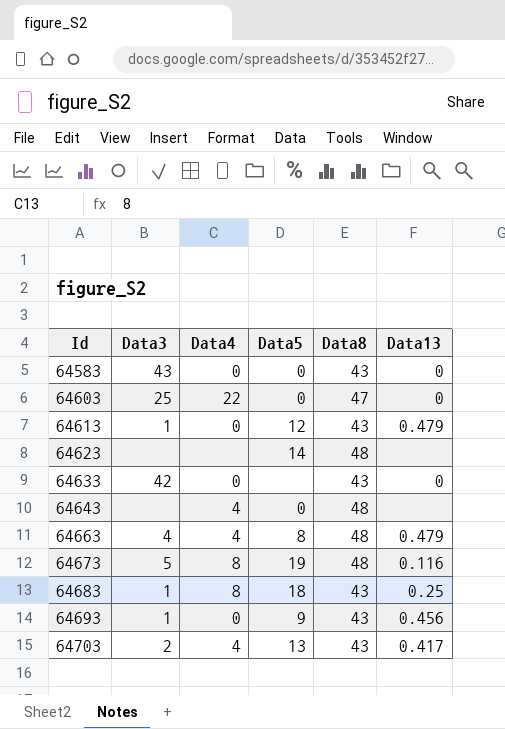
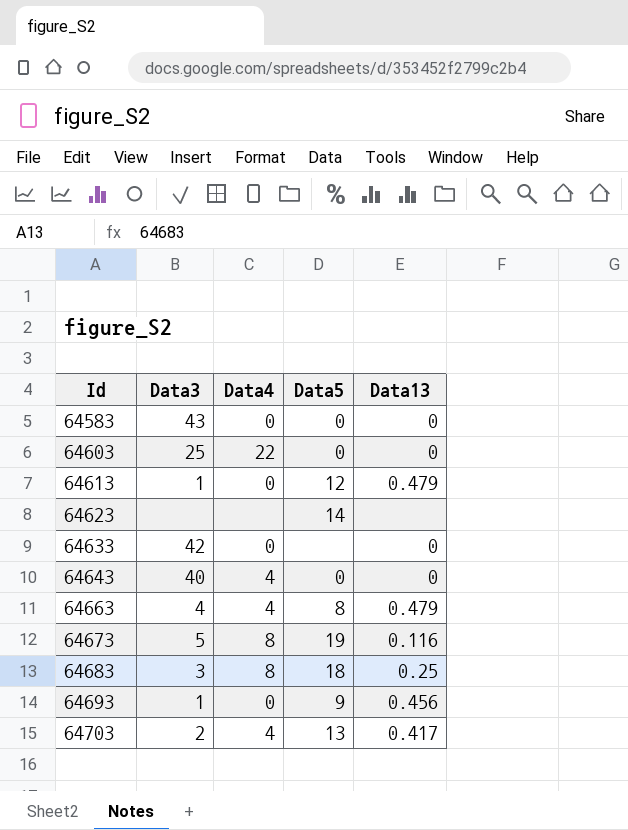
column Data8 | position: 5 -> none
64643 | Data3: none -> 40
64643 | Data13: none -> 0
64683 | Data3: 1 -> 3

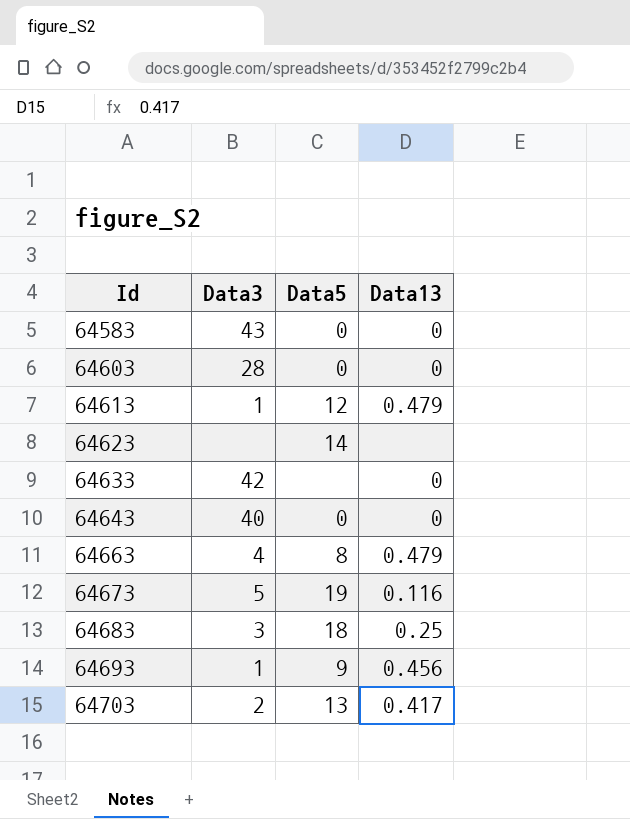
column Data4 | position: 3 -> none
64603 | Data3: 25 -> 28

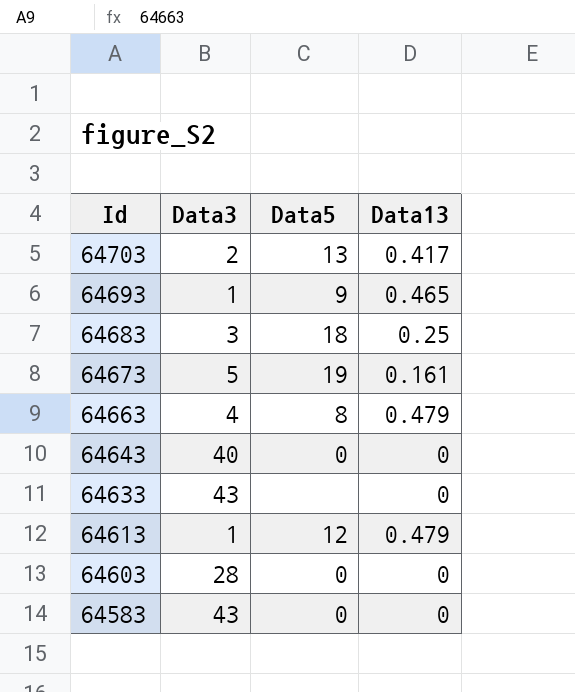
row order: Id ascending -> Id descending
row 64623: none | 14 | none -> none
64693 | Data13: 0.456 -> 0.465
64673 | Data13: 0.116 -> 0.161
64633 | Data3: 42 -> 43

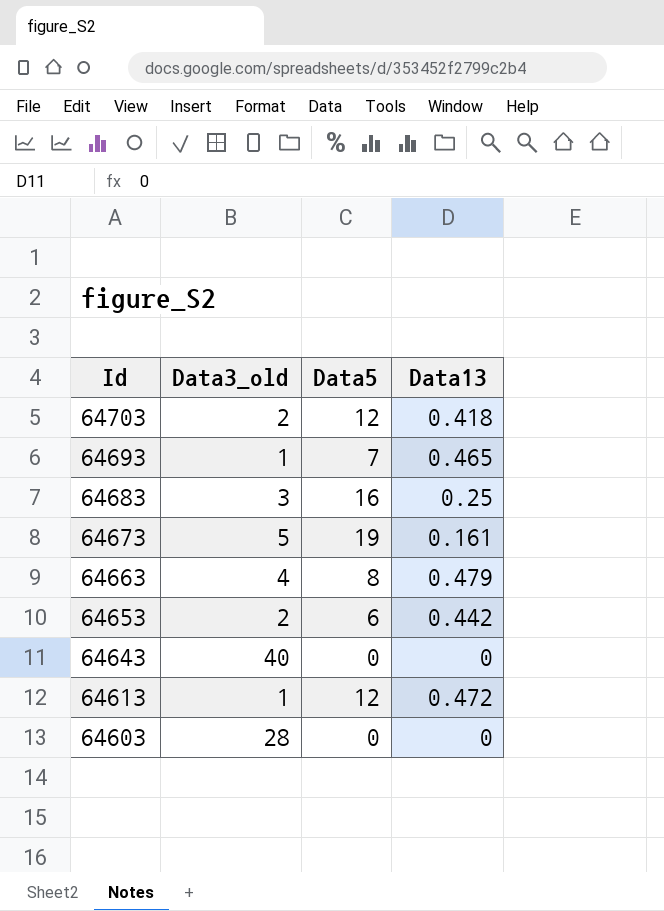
column name: Data3 -> Data3_old
row 64633: 43 | none | 0 -> none
row 64583: 43 | 0 | 0 -> none
64703 | Data5: 13 -> 12
64703 | Data13: 0.417 -> 0.418
64693 | Data5: 9 -> 7
64683 | Data5: 18 -> 16
row 64653: none -> 2 | 6 | 0.442
64613 | Data13: 0.479 -> 0.472

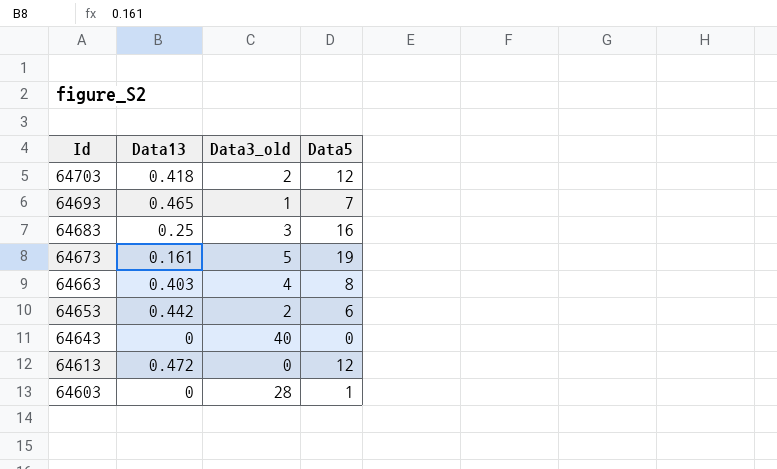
column Data13 | position: 4 -> 2
64663 | Data13: 0.479 -> 0.403
64613 | Data3_old: 1 -> 0
64603 | Data5: 0 -> 1

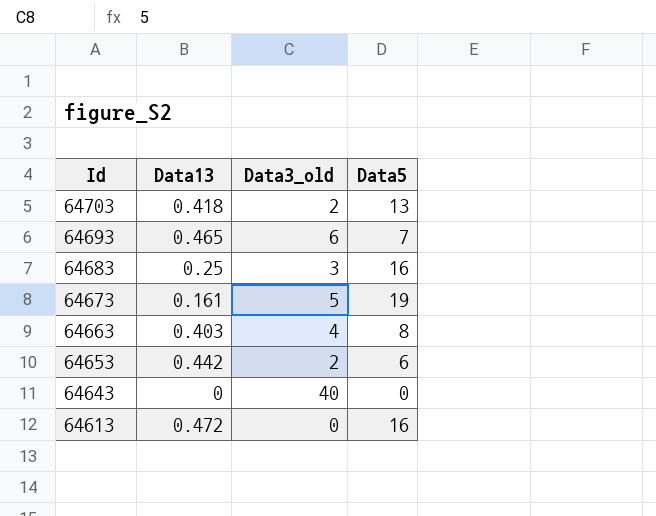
row 64603: 0 | 28 | 1 -> none
64703 | Data5: 12 -> 13
64693 | Data3_old: 1 -> 6
64613 | Data5: 12 -> 16

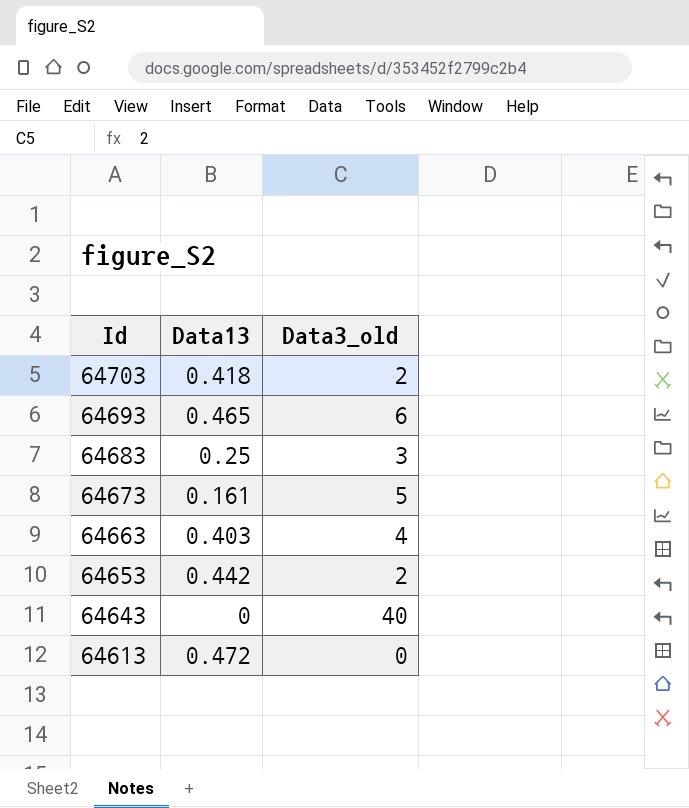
column Data5 | position: 4 -> none

